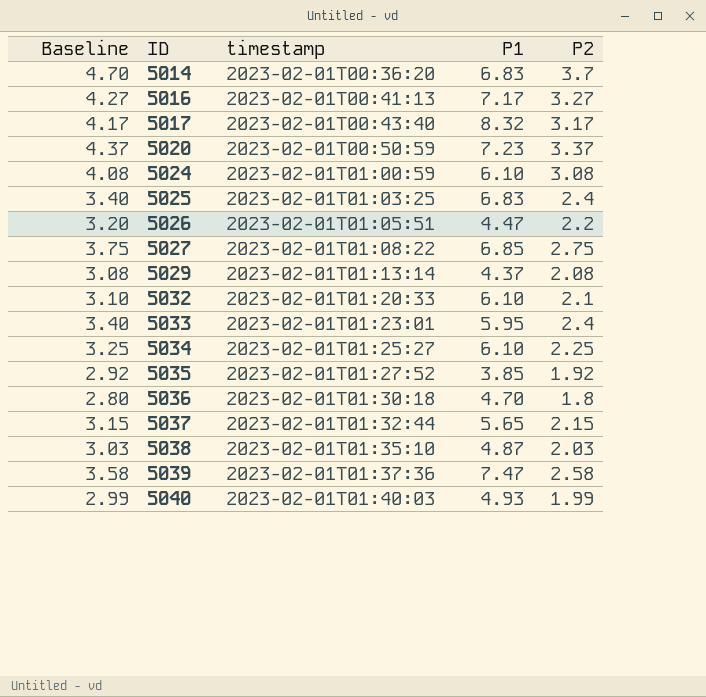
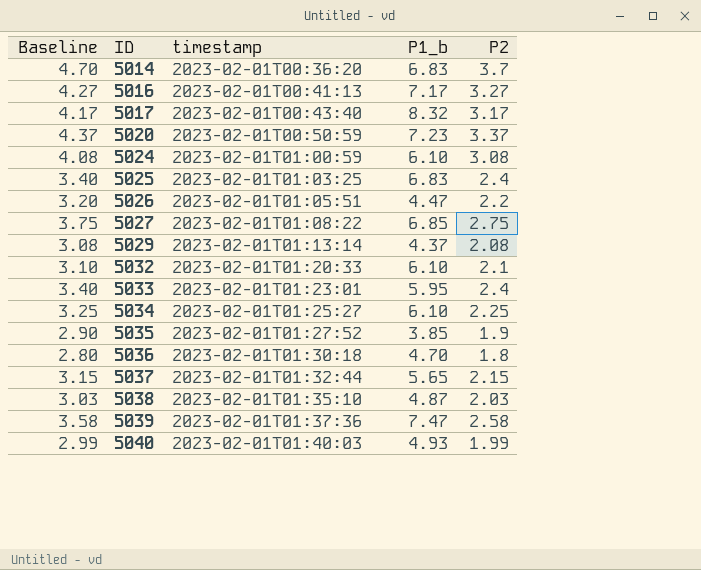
column name: P1 -> P1_b
5035 | Baseline: 2.92 -> 2.90
5035 | P2: 1.92 -> 1.9

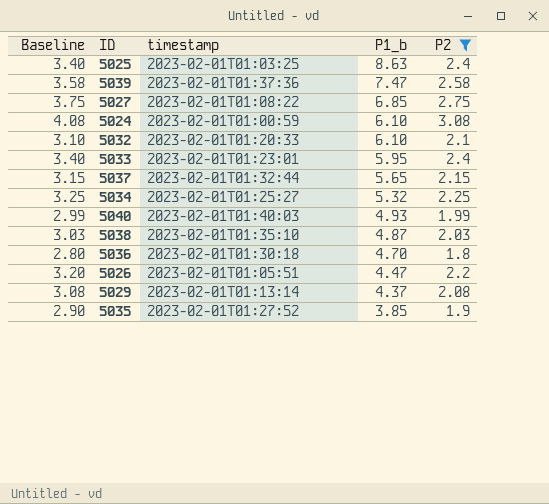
filter: none -> P2 <= 3.08
row order: ID ascending -> P1_b descending
5025 | P1_b: 6.83 -> 8.63
5034 | P1_b: 6.10 -> 5.32

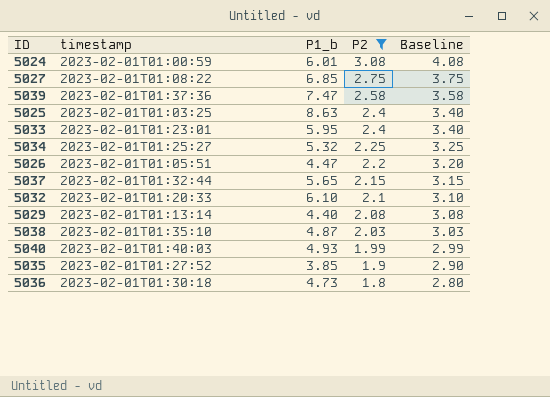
row order: P1_b descending -> P2 descending
column Baseline | position: 1 -> 5
5024 | P1_b: 6.10 -> 6.01
5029 | P1_b: 4.37 -> 4.40
5036 | P1_b: 4.70 -> 4.73

